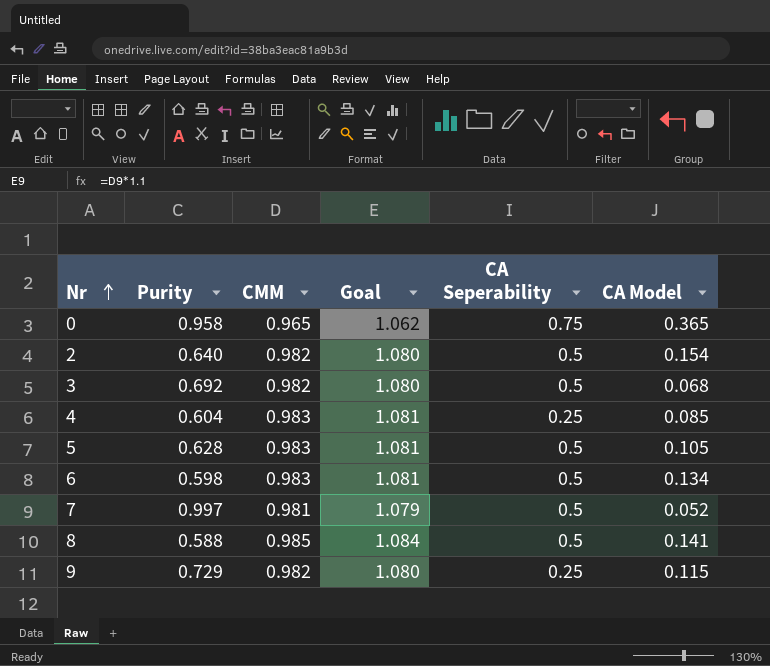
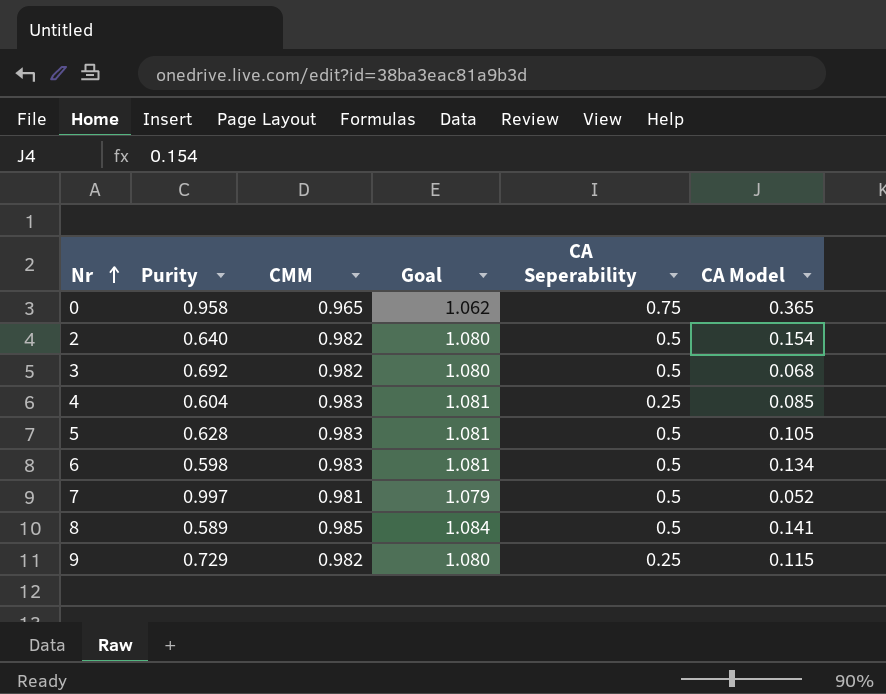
8 | Purity: 0.588 -> 0.589

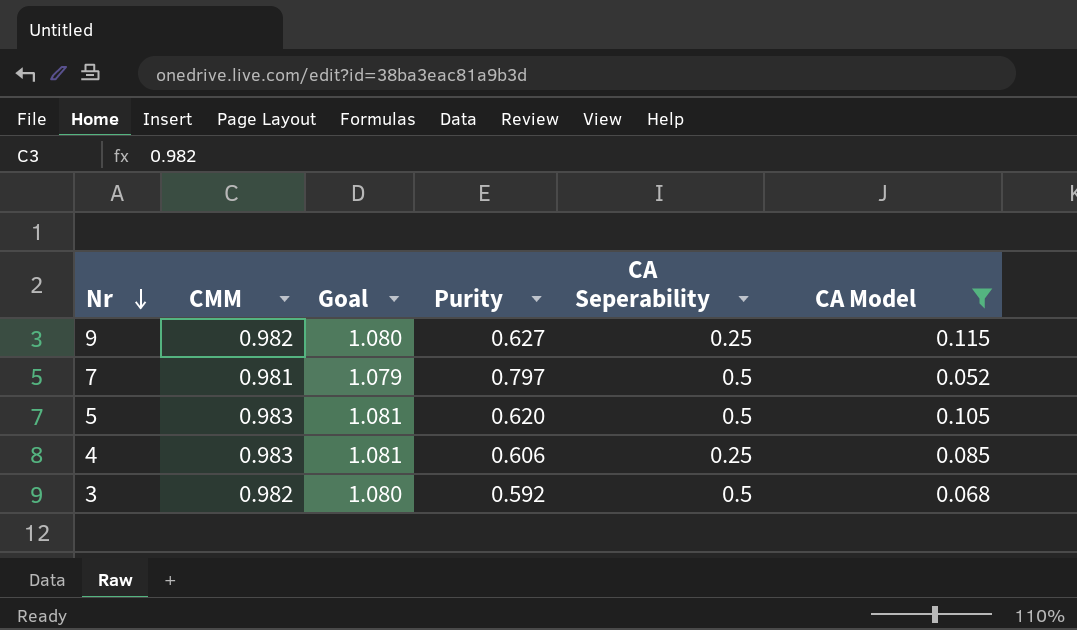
filter: none -> CA Model <= 0.115
row order: Nr ascending -> Nr descending
column Purity | position: 2 -> 4
9 | Purity: 0.729 -> 0.627
7 | Purity: 0.997 -> 0.797
5 | Purity: 0.628 -> 0.620
4 | Purity: 0.604 -> 0.606
3 | Purity: 0.692 -> 0.592

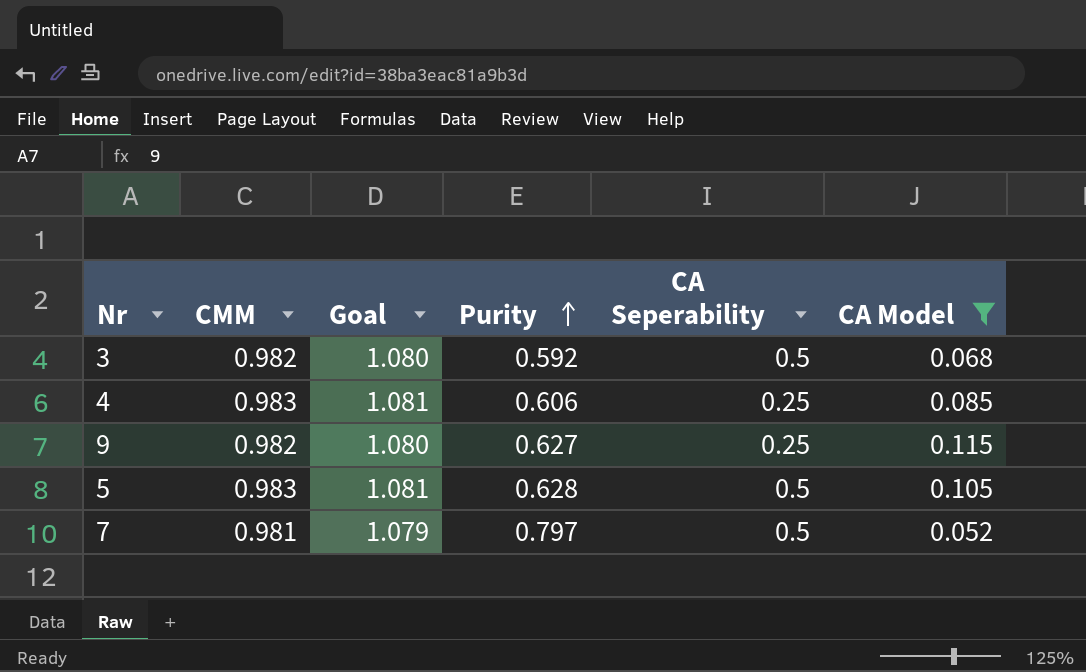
row order: Nr descending -> Purity ascending
5 | Purity: 0.620 -> 0.628

